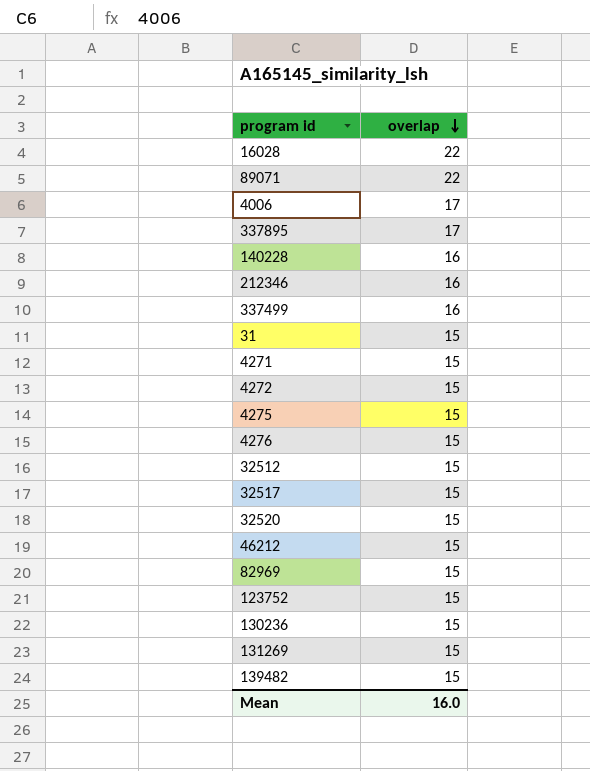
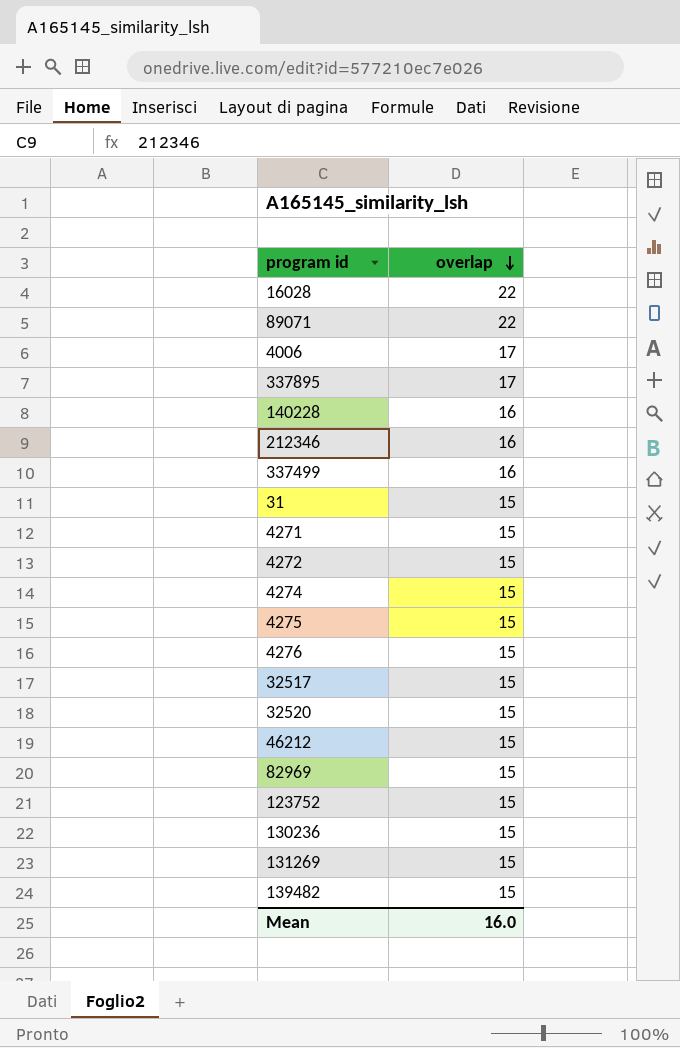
row 32512: 15 -> none
row 4274: none -> 15

